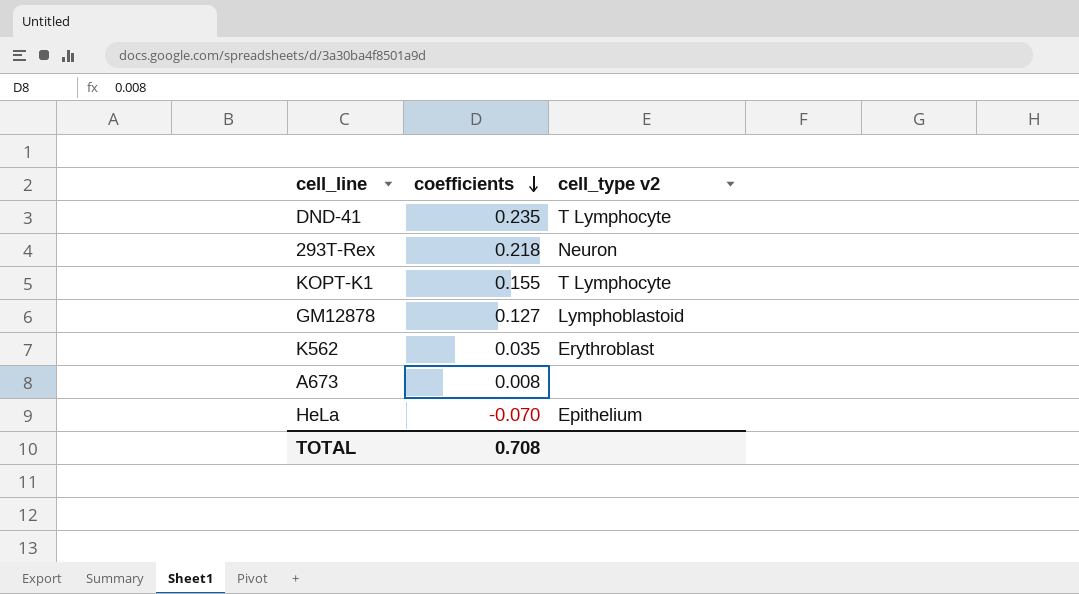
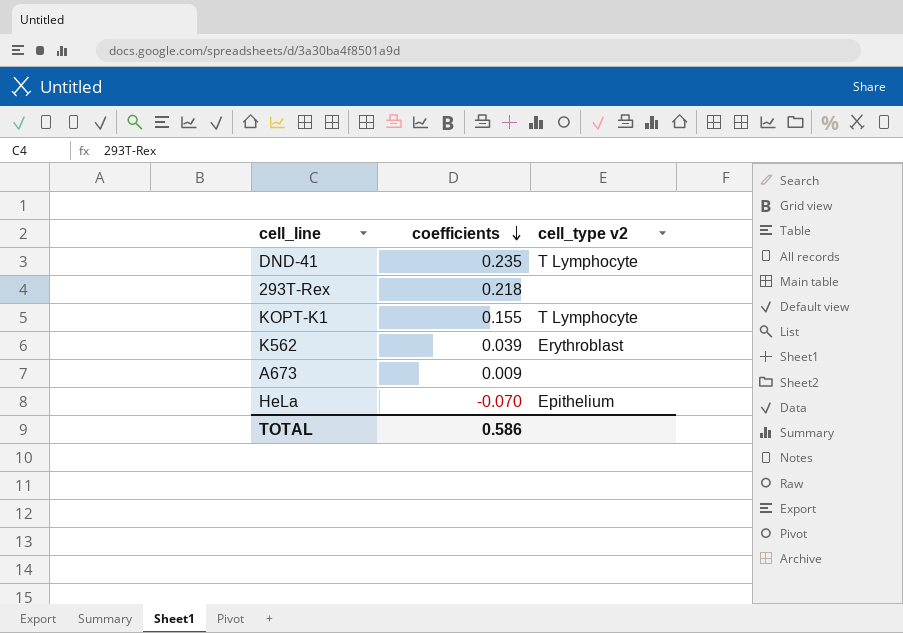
row GM12878: 0.127 | Lymphoblastoid -> none
293T-Rex | cell_type v2: Neuron -> none
K562 | coefficients: 0.035 -> 0.039
A673 | coefficients: 0.008 -> 0.009
TOTAL | coefficients: 0.708 -> 0.586

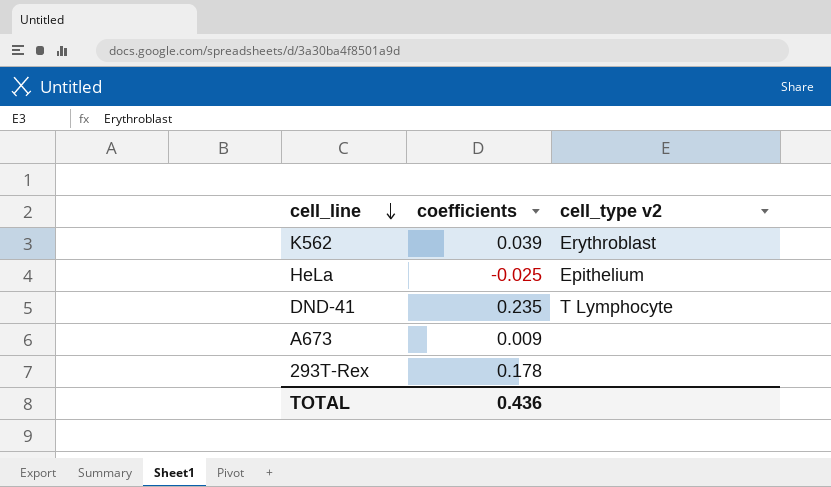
row order: coefficients descending -> cell_line descending
row KOPT-K1: 0.155 | T Lymphocyte -> none
HeLa | coefficients: -0.070 -> -0.025
293T-Rex | coefficients: 0.218 -> 0.178
TOTAL | coefficients: 0.586 -> 0.436

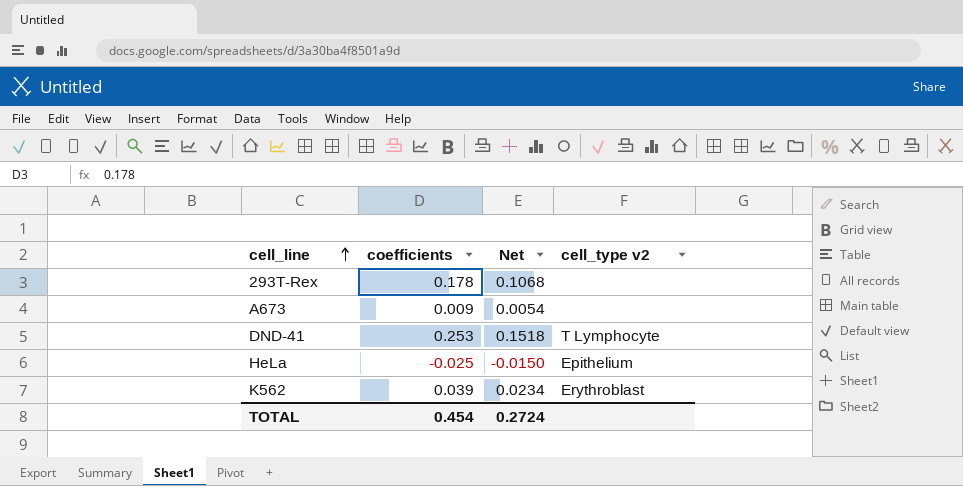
row order: cell_line descending -> cell_line ascending
column Net | formula: none -> [coefficients] * 0.6
DND-41 | coefficients: 0.235 -> 0.253
TOTAL | coefficients: 0.436 -> 0.454

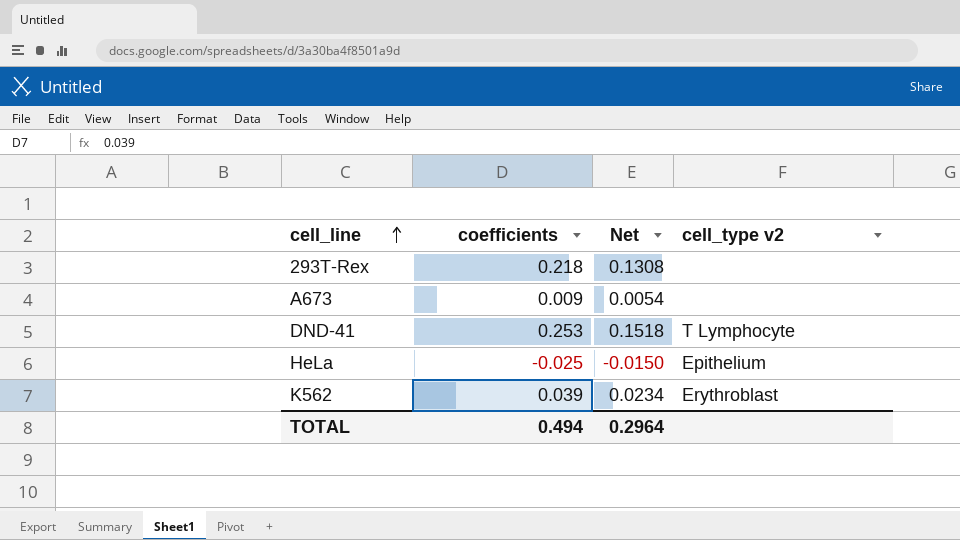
293T-Rex | coefficients: 0.178 -> 0.218
293T-Rex | Net: 0.1068 -> 0.1308
TOTAL | coefficients: 0.454 -> 0.494
TOTAL | Net: 0.2724 -> 0.2964

